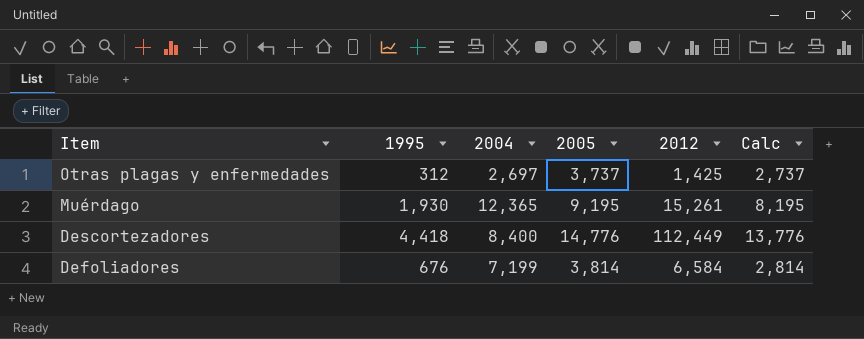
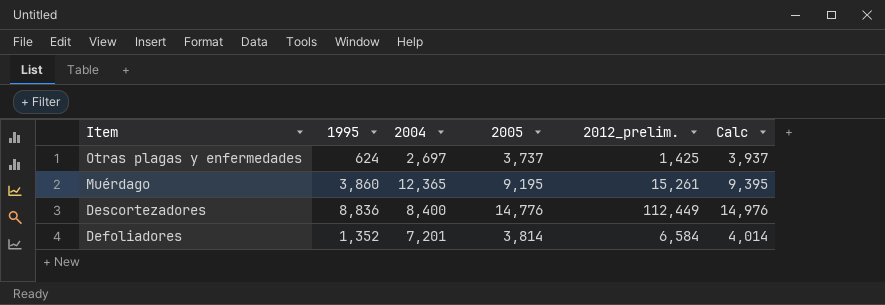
column name: 2012 -> 2012_prelim.
column Calc | formula: [2005] - 1000 -> [2005] + 200
Otras plagas y enfermedades | 1995: 312 -> 624
Muérdago | 1995: 1,930 -> 3,860
Descortezadores | 1995: 4,418 -> 8,836
Defoliadores | 1995: 676 -> 1,352
Defoliadores | 2004: 7,199 -> 7,201

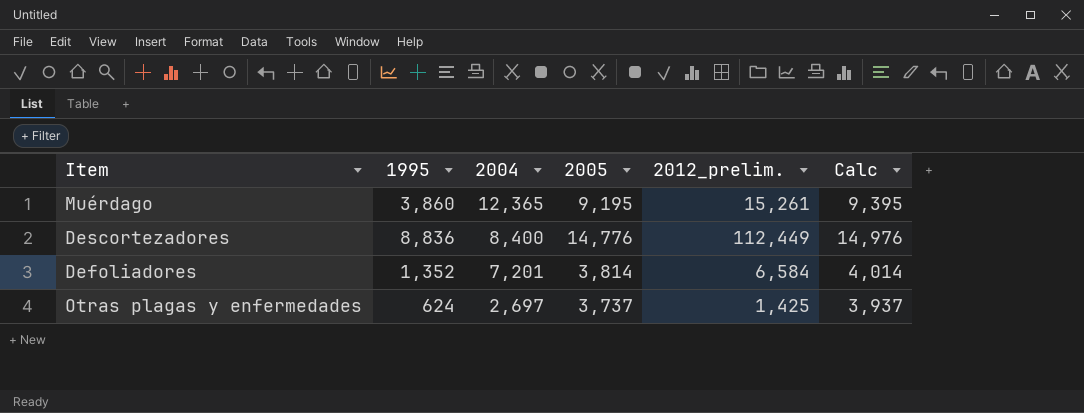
row order: Item descending -> 2004 descending

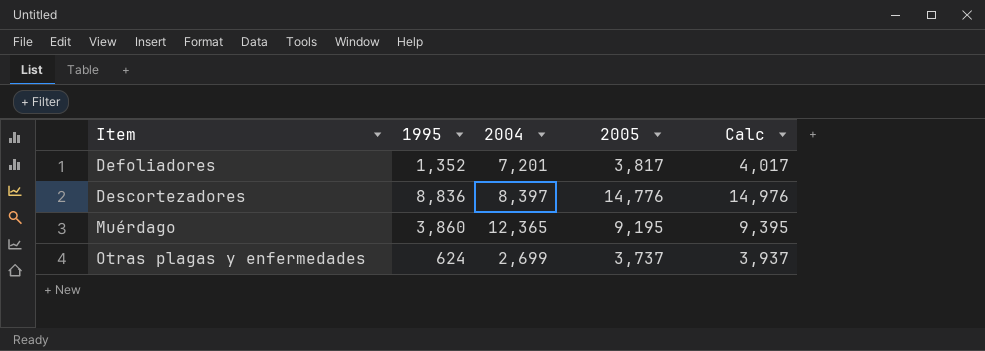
row order: 2004 descending -> Item ascending
column 2012_prelim. | position: 5 -> none
Defoliadores | 2005: 3,814 -> 3,817
Defoliadores | Calc: 4,014 -> 4,017
Descortezadores | 2004: 8,400 -> 8,397
Otras plagas y enfermedades | 2004: 2,697 -> 2,699

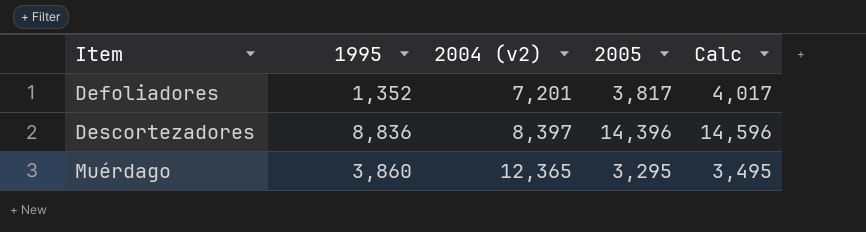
column name: 2004 -> 2004 (v2)
row Otras plagas y enfermedades: 624 | 2,699 | 3,737 | 3,937 -> none
Descortezadores | 2005: 14,776 -> 14,396
Descortezadores | Calc: 14,976 -> 14,596
Muérdago | 2005: 9,195 -> 3,295
Muérdago | Calc: 9,395 -> 3,495

